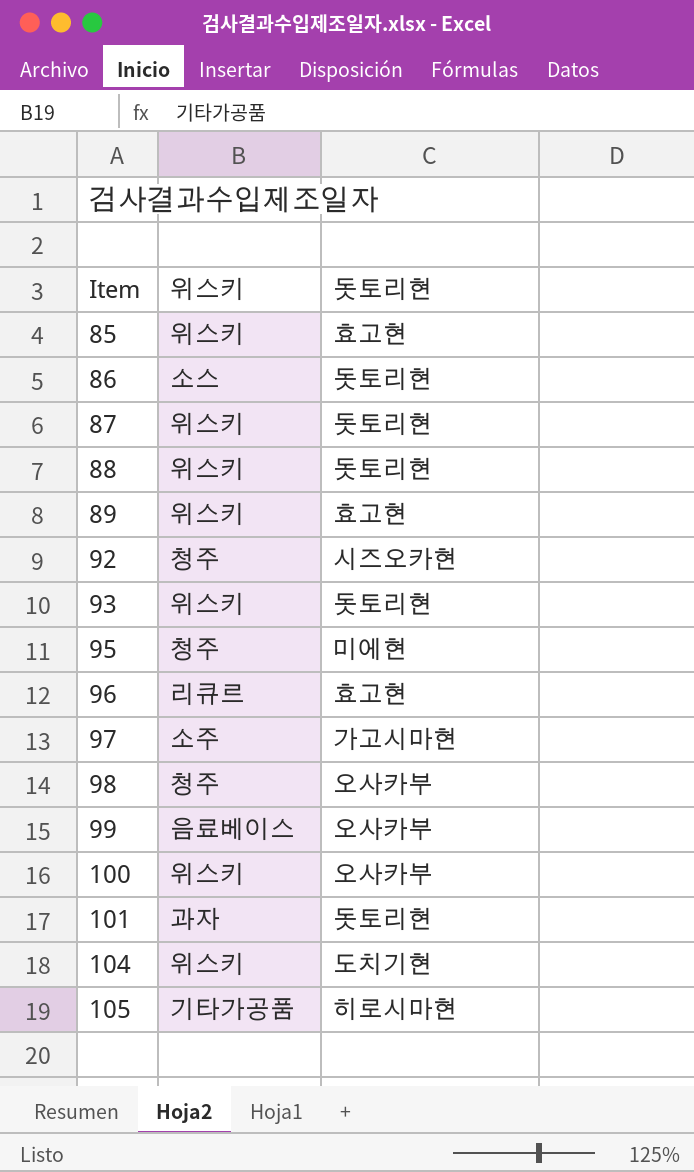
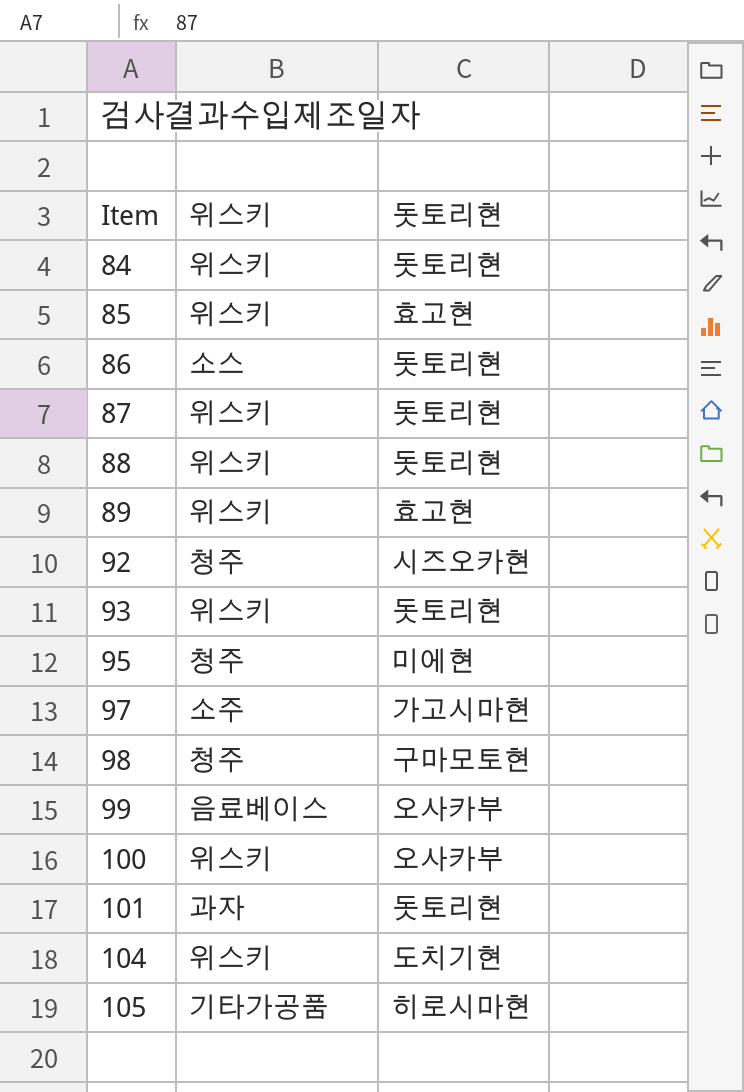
row 96: 리큐르 | 효고현 -> none
row 84: none -> 위스키 | 돗토리현
98 | 돗토리현: 오사카부 -> 구마모토현

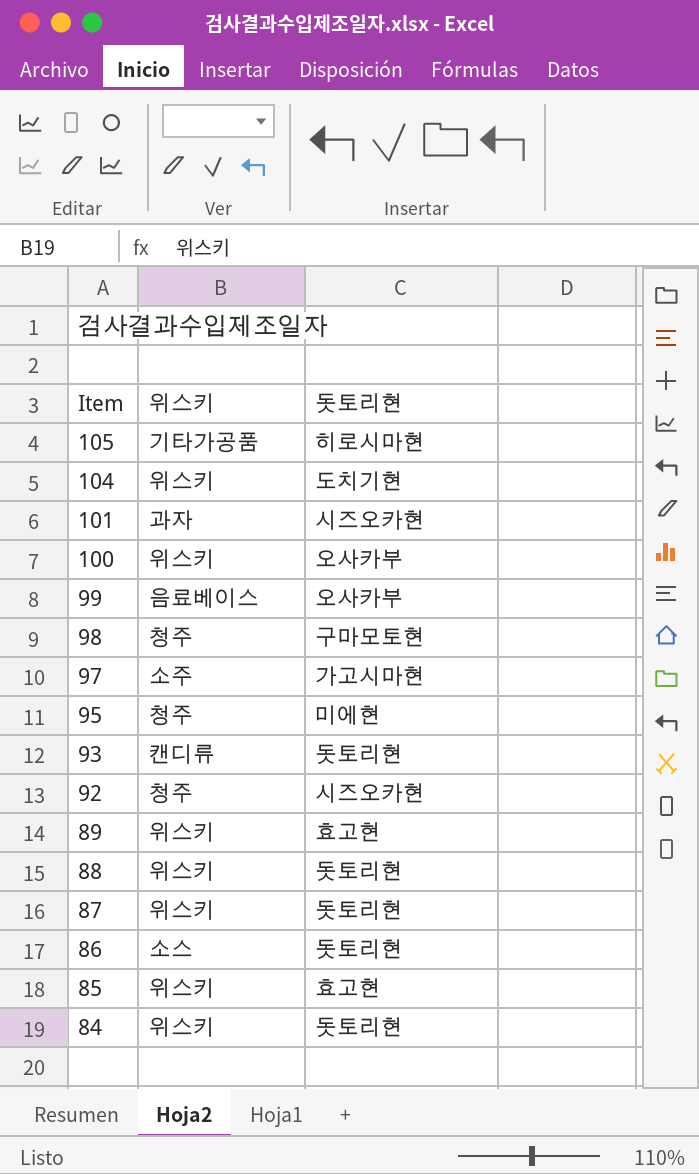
row order: Item ascending -> Item descending
101 | 돗토리현: 돗토리현 -> 시즈오카현
93 | 위스키: 위스키 -> 캔디류

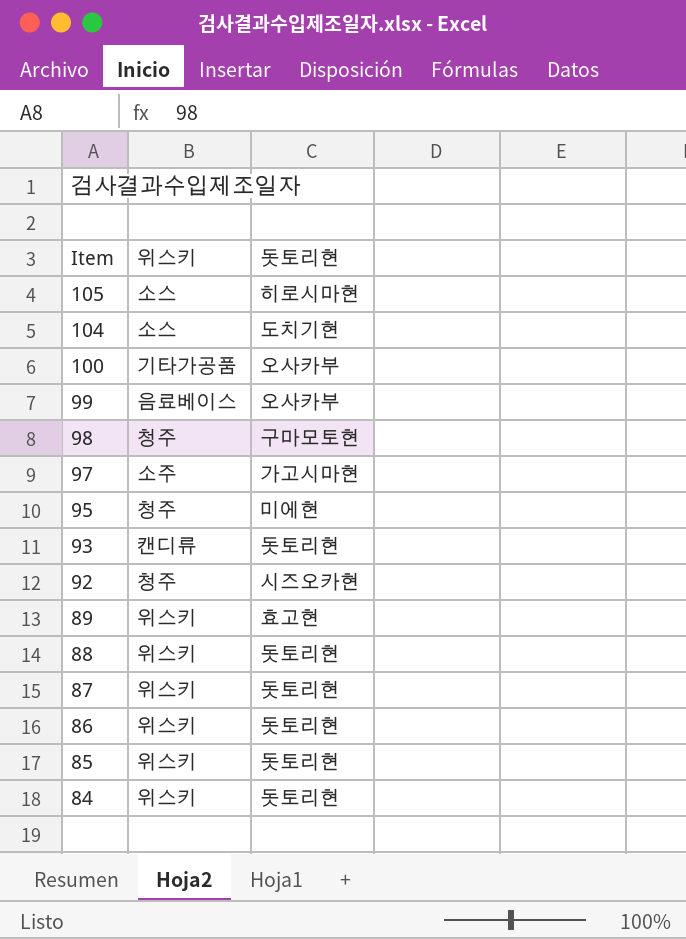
row 101: 과자 | 시즈오카현 -> none
105 | 위스키: 기타가공품 -> 소스
104 | 위스키: 위스키 -> 소스
100 | 위스키: 위스키 -> 기타가공품
86 | 위스키: 소스 -> 위스키
85 | 돗토리현: 효고현 -> 돗토리현

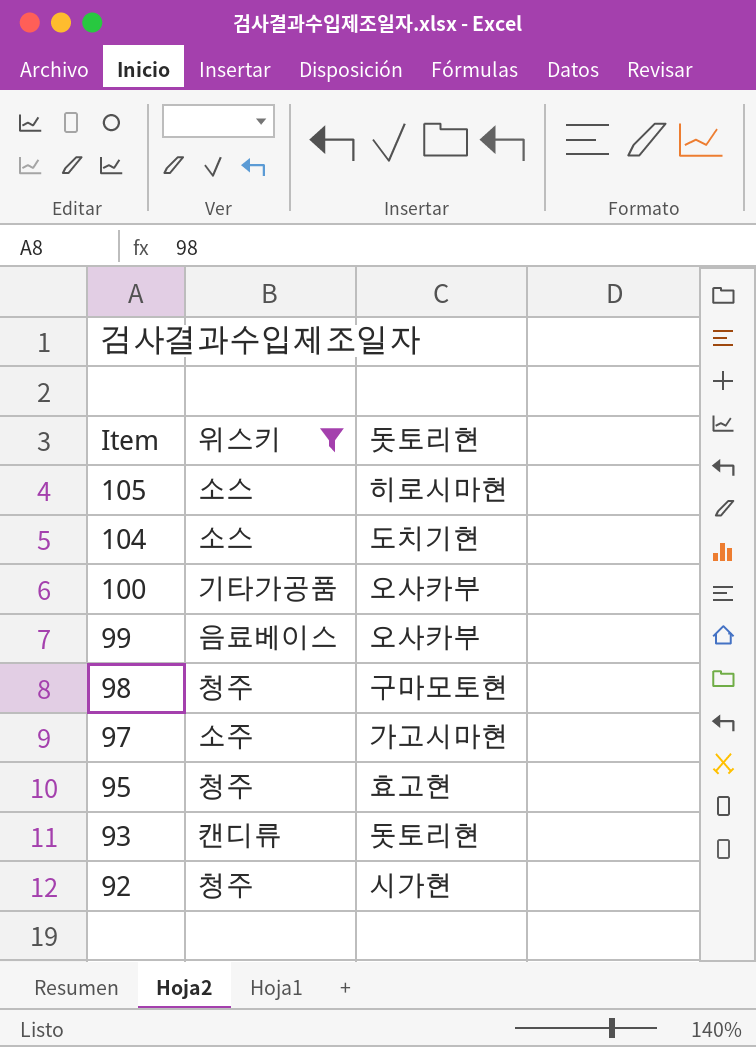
filter: none -> 위스키 != 위스키
95 | 돗토리현: 미에현 -> 효고현
92 | 돗토리현: 시즈오카현 -> 시가현

